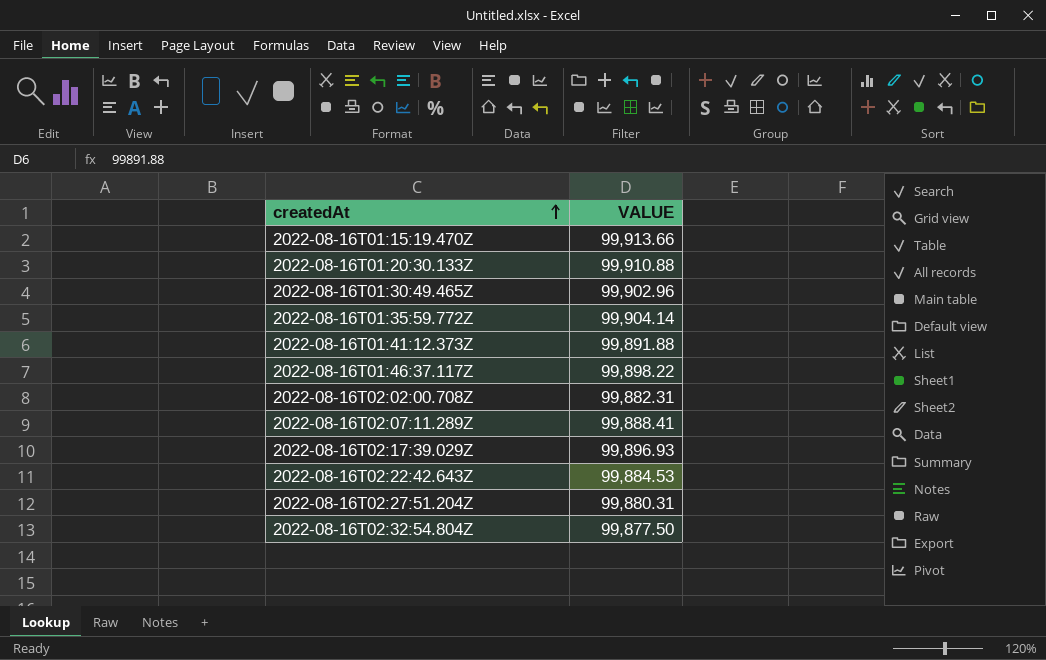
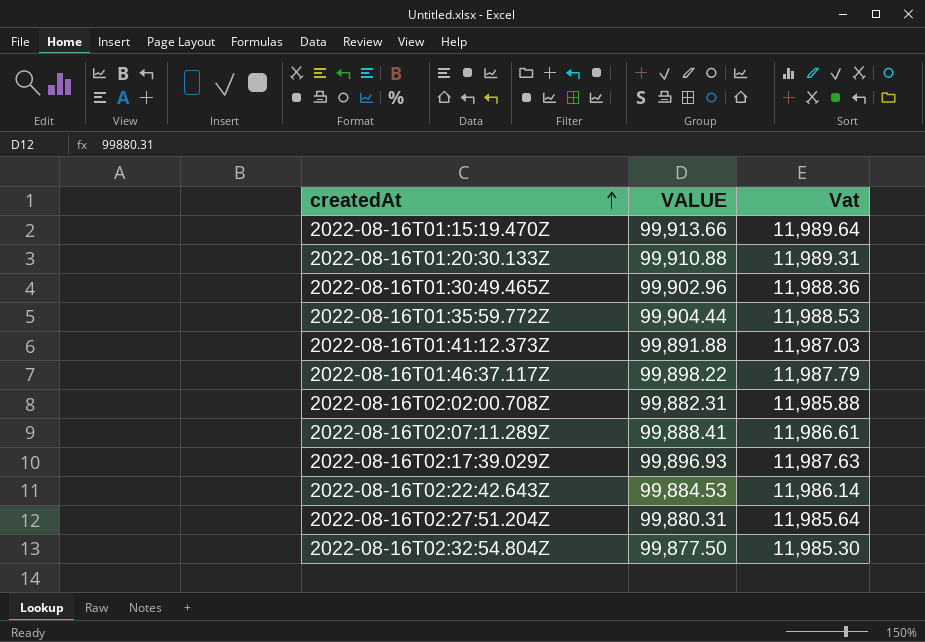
column Vat | formula: none -> [VALUE] * 0.12
2022-08-16T01:35:59.772Z | VALUE: 99,904.14 -> 99,904.44

